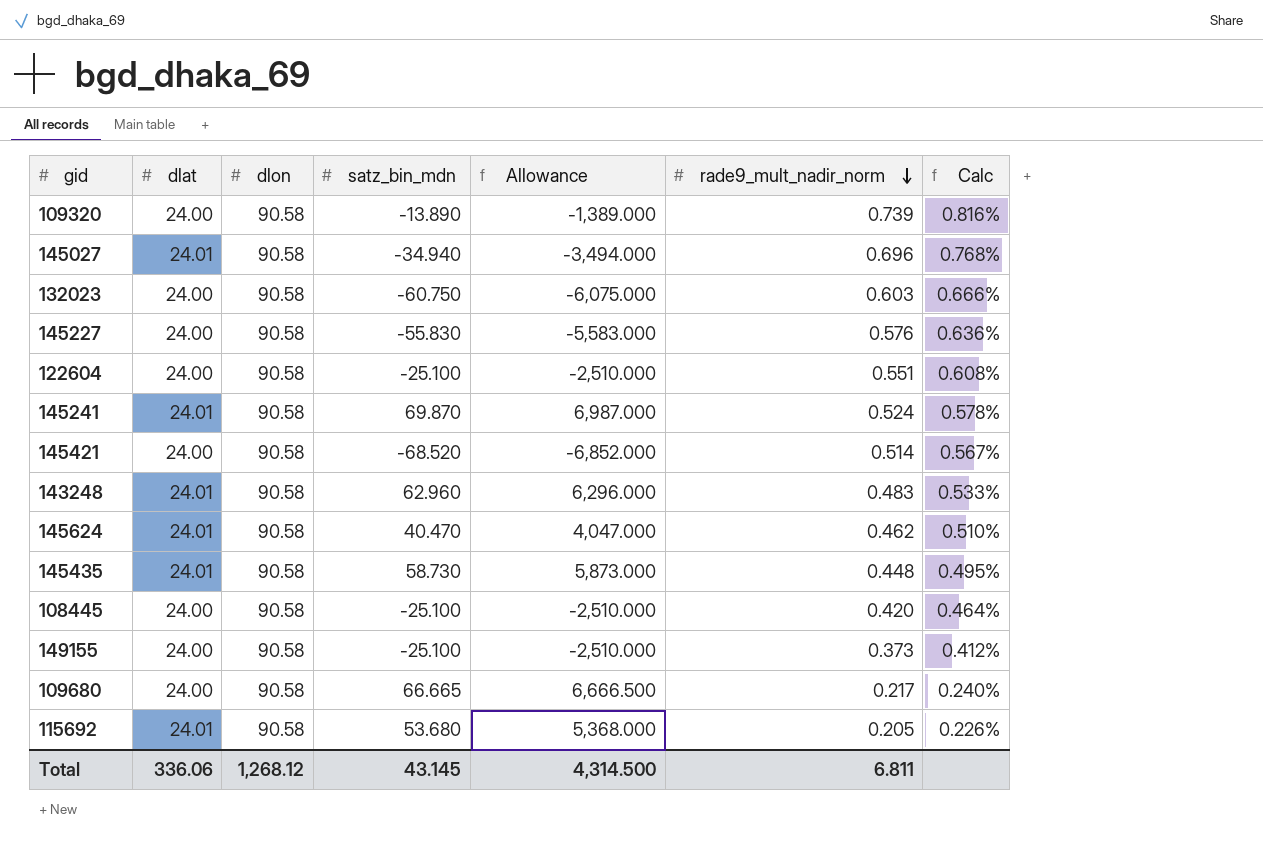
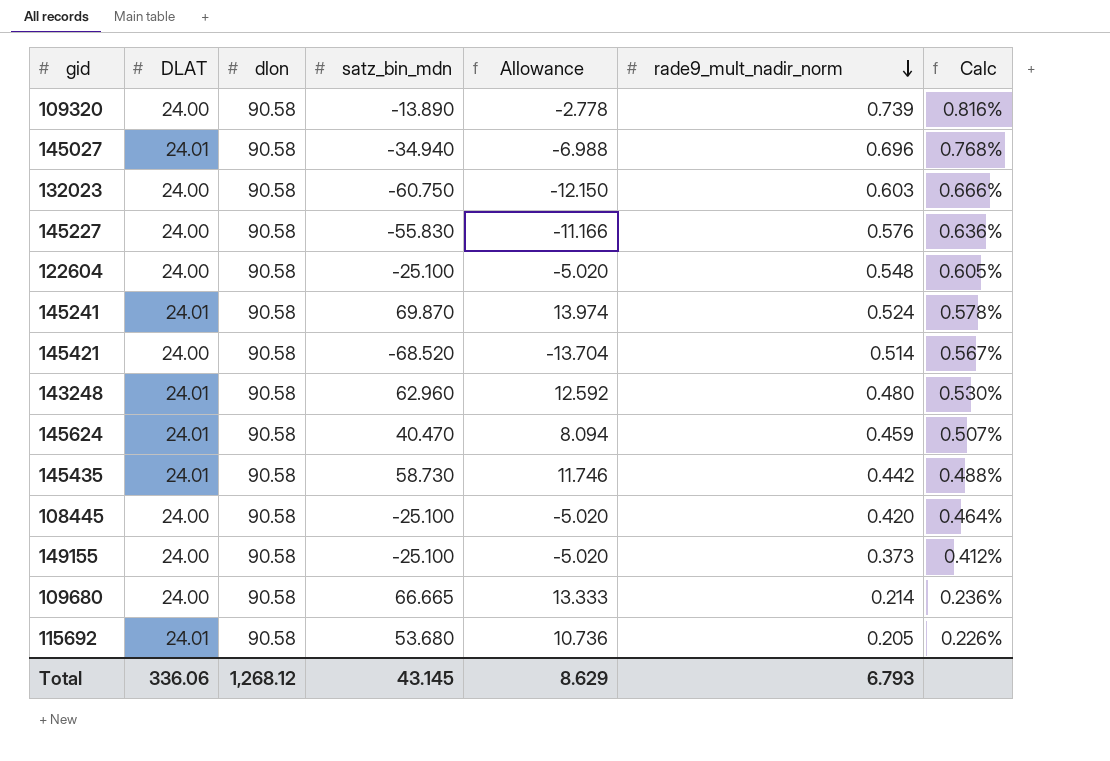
column name: dlat -> DLAT
column Allowance | formula: [satz_bin_mdn] * 100 -> [satz_bin_mdn] * 0.2
122604 | rade9_mult_nadir_norm: 0.551 -> 0.548
122604 | Calc: 0.608% -> 0.605%
143248 | rade9_mult_nadir_norm: 0.483 -> 0.480
143248 | Calc: 0.533% -> 0.530%
145624 | rade9_mult_nadir_norm: 0.462 -> 0.459
145624 | Calc: 0.510% -> 0.507%
145435 | rade9_mult_nadir_norm: 0.448 -> 0.442
145435 | Calc: 0.495% -> 0.488%
109680 | rade9_mult_nadir_norm: 0.217 -> 0.214
109680 | Calc: 0.240% -> 0.236%
Total | Allowance: 4,314.500 -> 8.629
Total | rade9_mult_nadir_norm: 6.811 -> 6.793

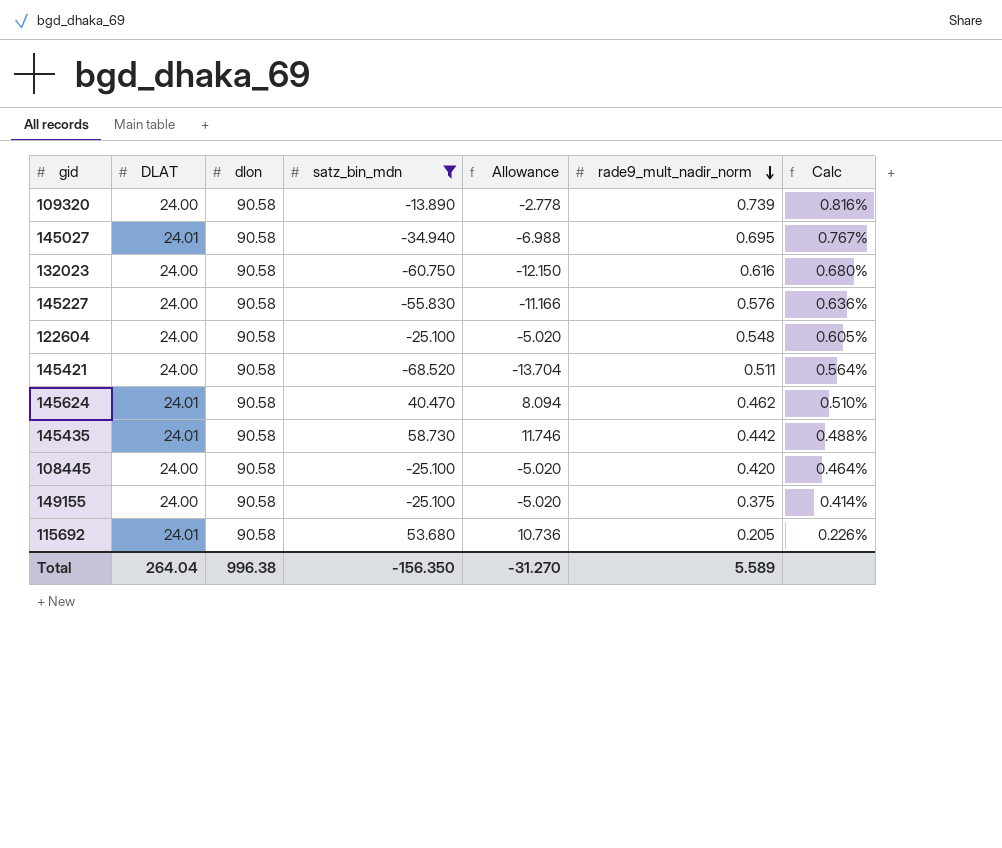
filter: none -> satz_bin_mdn <= 58.730
145027 | rade9_mult_nadir_norm: 0.696 -> 0.695
145027 | Calc: 0.768% -> 0.767%
132023 | rade9_mult_nadir_norm: 0.603 -> 0.616
132023 | Calc: 0.666% -> 0.680%
145421 | rade9_mult_nadir_norm: 0.514 -> 0.511
145421 | Calc: 0.567% -> 0.564%
145624 | rade9_mult_nadir_norm: 0.459 -> 0.462
145624 | Calc: 0.507% -> 0.510%
149155 | rade9_mult_nadir_norm: 0.373 -> 0.375
149155 | Calc: 0.412% -> 0.414%
Total | DLAT: 336.06 -> 264.04
Total | dlon: 1,268.12 -> 996.38
Total | satz_bin_mdn: 43.145 -> -156.350
Total | Allowance: 8.629 -> -31.270
Total | rade9_mult_nadir_norm: 6.793 -> 5.589

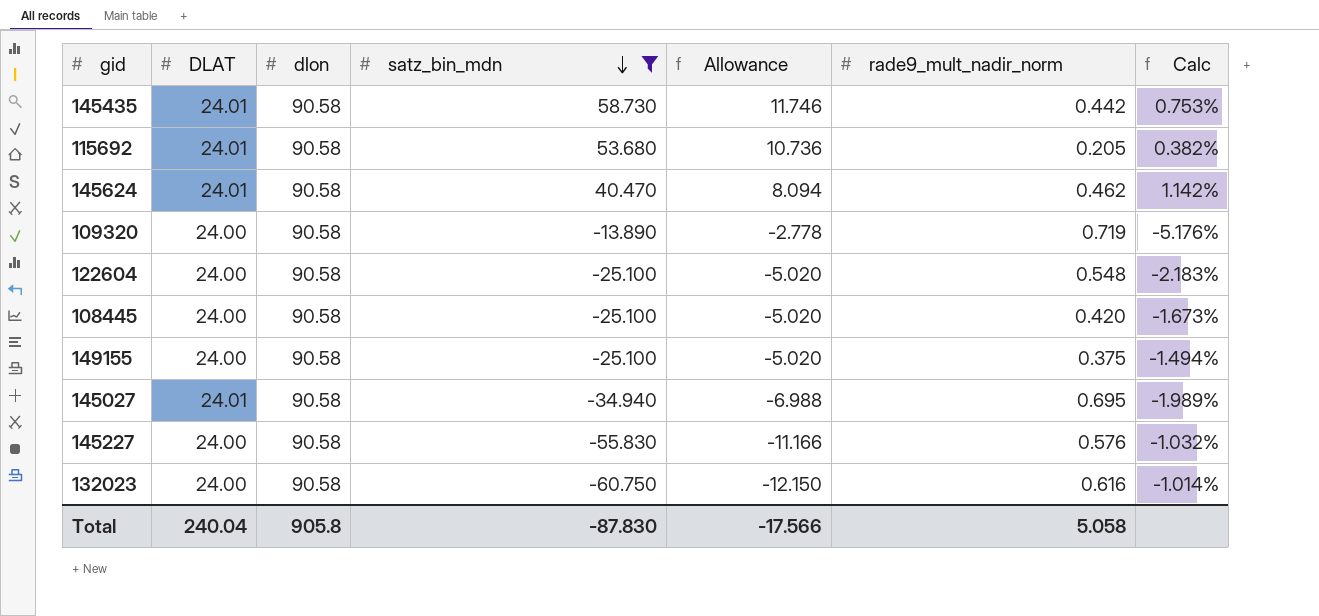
row order: rade9_mult_nadir_norm descending -> satz_bin_mdn descending
column Calc | formula: [rade9_mult_nadir_norm] / [dlon] -> [rade9_mult_nadir_norm] / [satz_bin_mdn]
row 145421: 24.00 | 90.58 | -68.520 | -13.704 | 0.511 | 0.564% -> none
109320 | rade9_mult_nadir_norm: 0.739 -> 0.719
Total | DLAT: 264.04 -> 240.04
Total | dlon: 996.38 -> 905.8
Total | satz_bin_mdn: -156.350 -> -87.830
Total | Allowance: -31.270 -> -17.566
Total | rade9_mult_nadir_norm: 5.589 -> 5.058

